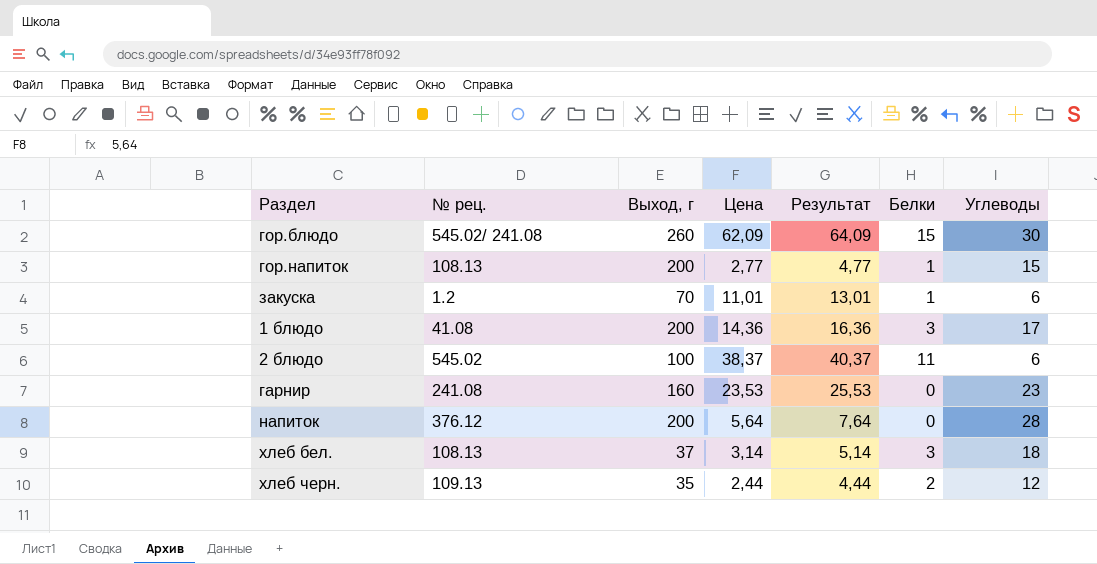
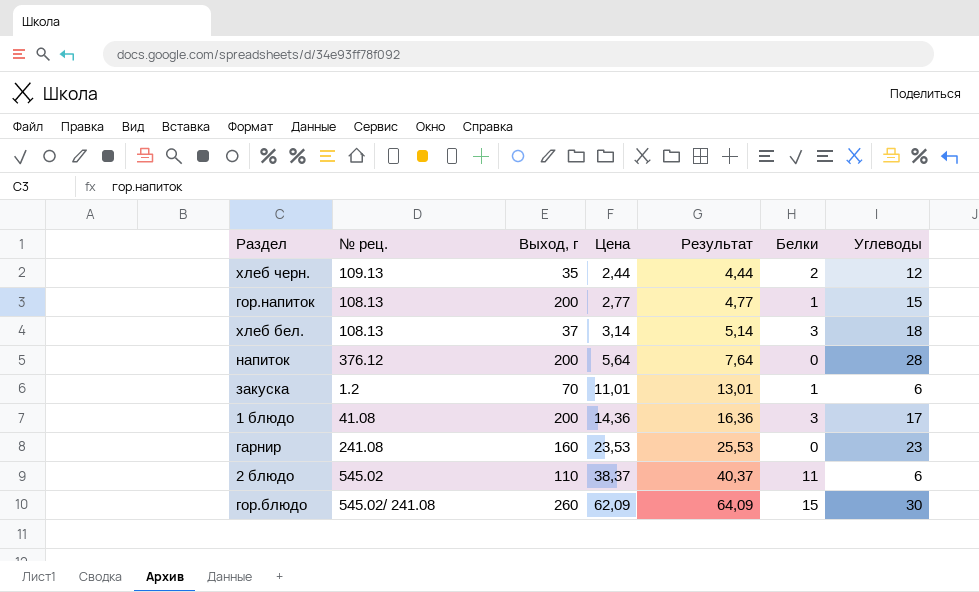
row order: none -> Цена ascending
2 блюдо | Выход, г: 100 -> 110

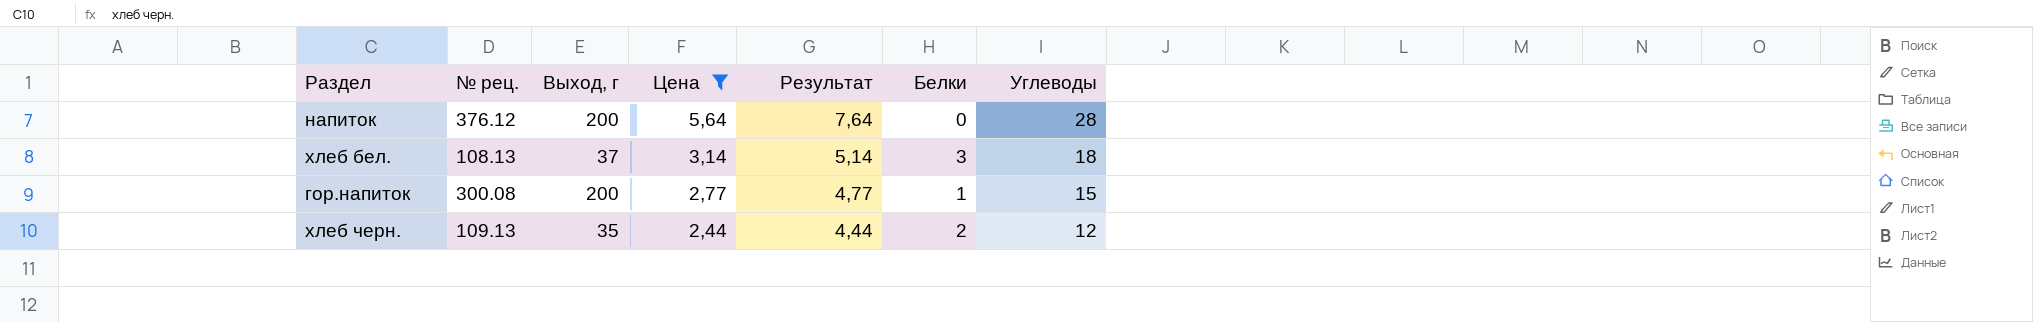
filter: none -> Цена <= 5,64
row order: Цена ascending -> Цена descending
гор.напиток | № рец.: 108.13 -> 300.08

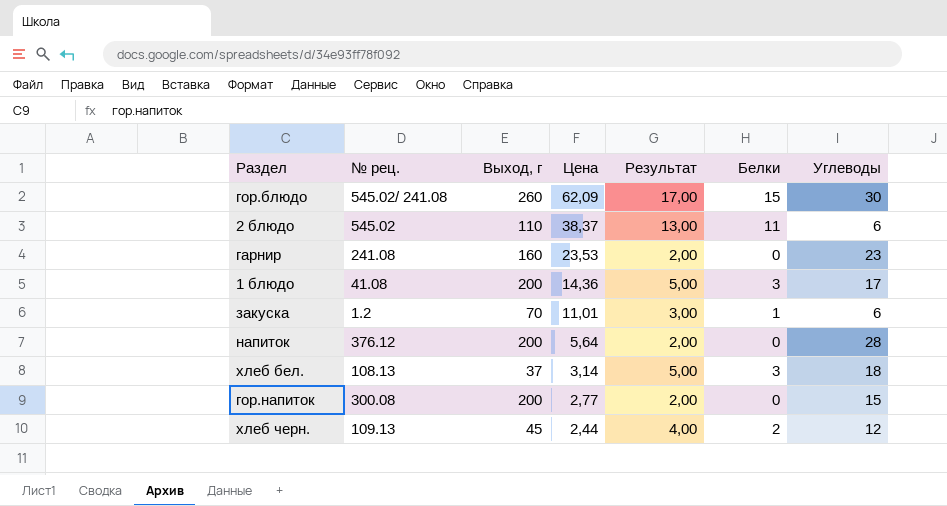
filter: Цена <= 5,64 -> none
column Результат | formula: [Цена] + 2 -> [Белки] + 2
гор.напиток | Белки: 1 -> 0
хлеб черн. | Выход, г: 35 -> 45

